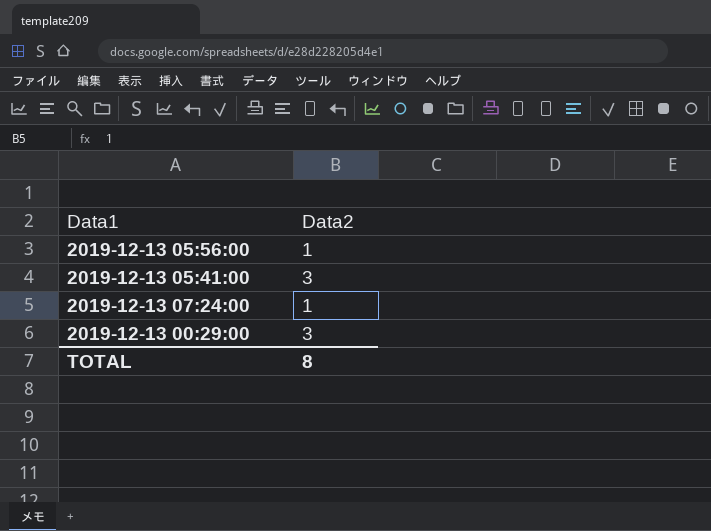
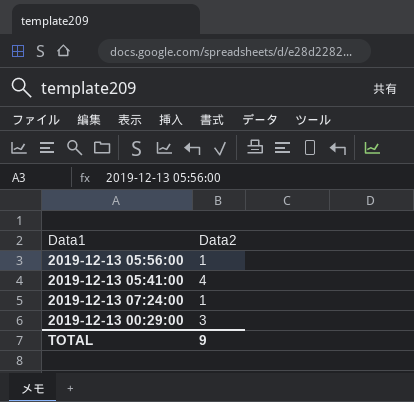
2019-12-13 05:41:00 | Data2: 3 -> 4
TOTAL | Data2: 8 -> 9

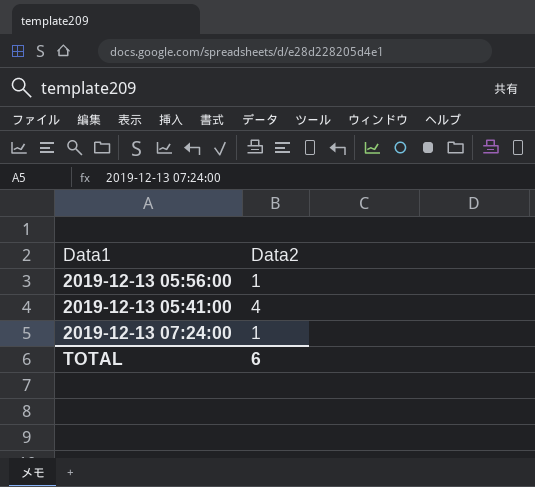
row 2019-12-13 00:29:00: 3 -> none
TOTAL | Data2: 9 -> 6

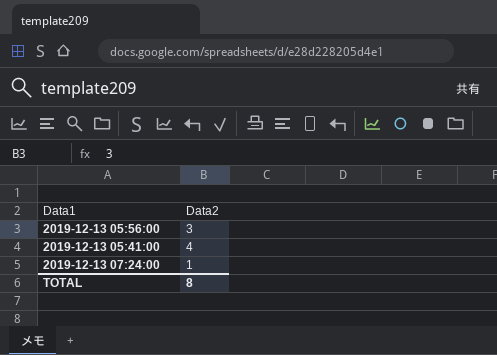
2019-12-13 05:56:00 | Data2: 1 -> 3
TOTAL | Data2: 6 -> 8

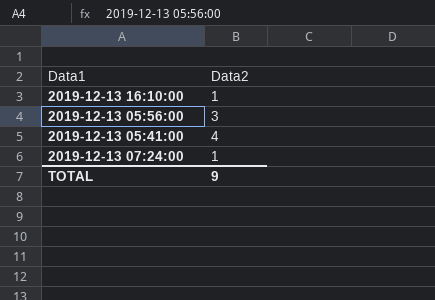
row 2019-12-13 16:10:00: none -> 1
TOTAL | Data2: 8 -> 9

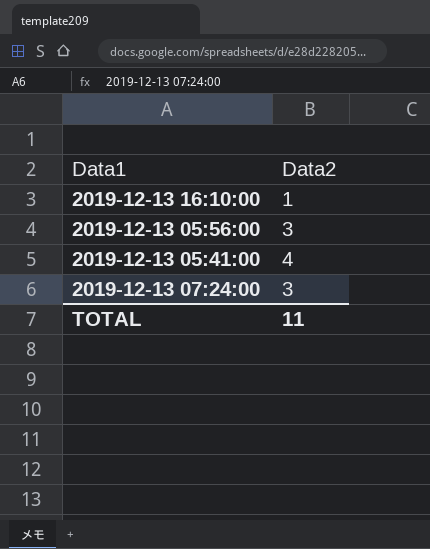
2019-12-13 07:24:00 | Data2: 1 -> 3
TOTAL | Data2: 9 -> 11

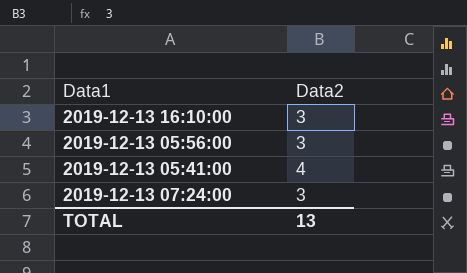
2019-12-13 16:10:00 | Data2: 1 -> 3
TOTAL | Data2: 11 -> 13

